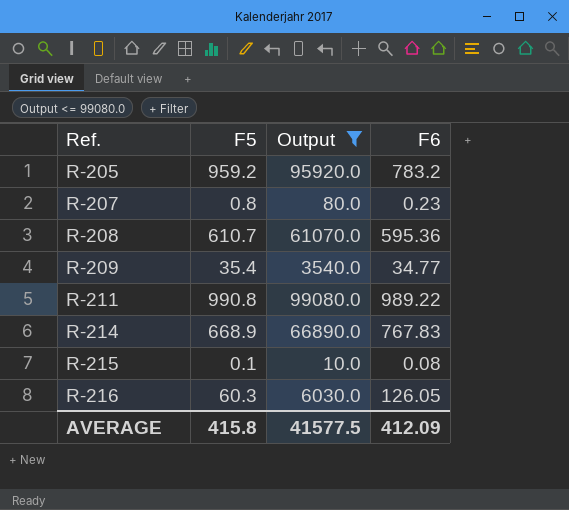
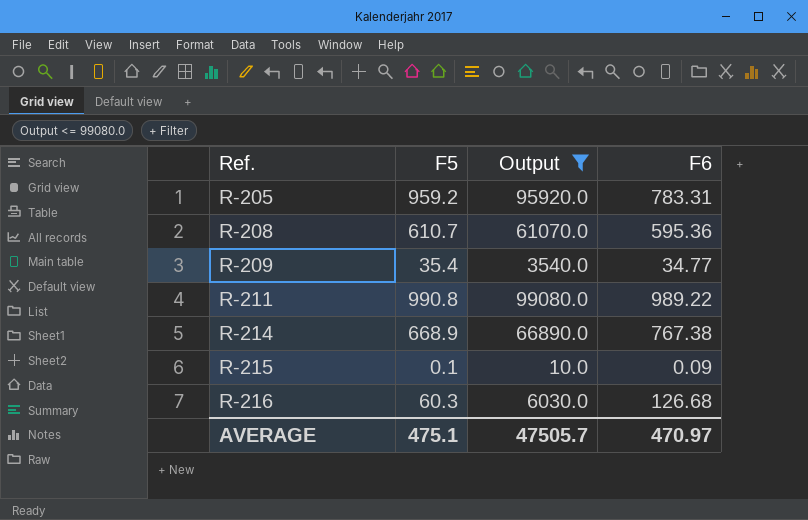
row R-207: 0.8 | 80.0 | 0.23 -> none
R-205 | F6: 783.2 -> 783.31
R-214 | F6: 767.83 -> 767.38
R-215 | F6: 0.08 -> 0.09
R-216 | F6: 126.05 -> 126.68
AVERAGE | F5: 415.8 -> 475.1
AVERAGE | Output: 41577.5 -> 47505.7
AVERAGE | F6: 412.09 -> 470.97

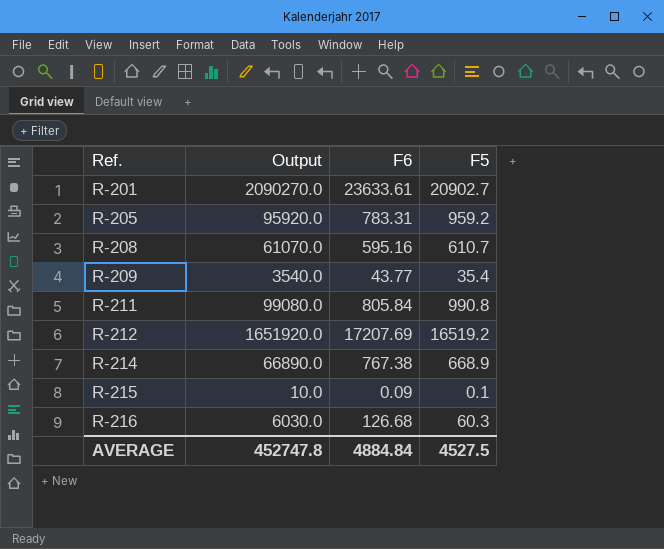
filter: Output <= 99080.0 -> none
column F5 | position: 2 -> 4
R-208 | F6: 595.36 -> 595.16
R-209 | F6: 34.77 -> 43.77
R-211 | F6: 989.22 -> 805.84
AVERAGE | Output: 47505.7 -> 452747.8
AVERAGE | F6: 470.97 -> 4884.84
AVERAGE | F5: 475.1 -> 4527.5

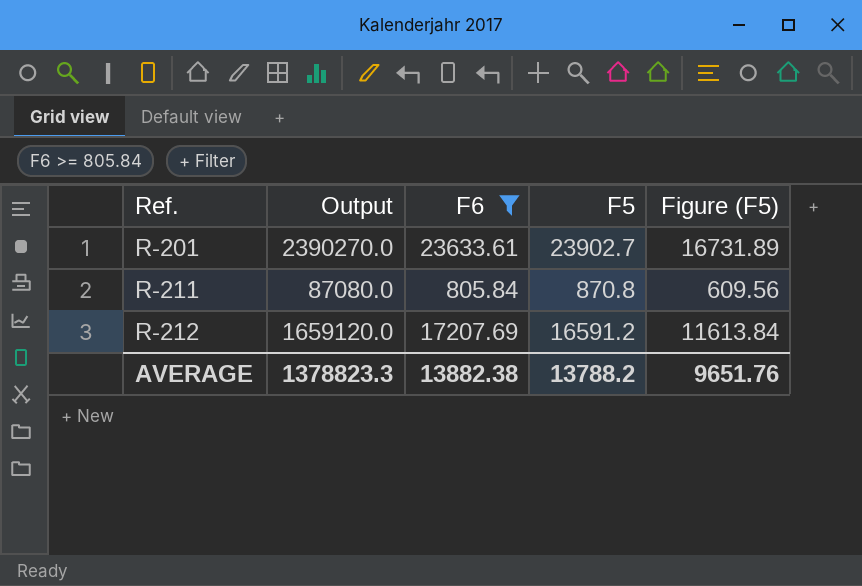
filter: none -> F6 >= 805.84
column Figure (F5) | formula: none -> [F5] * 0.7
R-201 | Output: 2090270.0 -> 2390270.0
R-201 | F5: 20902.7 -> 23902.7
R-211 | Output: 99080.0 -> 87080.0
R-211 | F5: 990.8 -> 870.8
R-212 | Output: 1651920.0 -> 1659120.0
R-212 | F5: 16519.2 -> 16591.2
AVERAGE | Output: 452747.8 -> 1378823.3
AVERAGE | F6: 4884.84 -> 13882.38
AVERAGE | F5: 4527.5 -> 13788.2

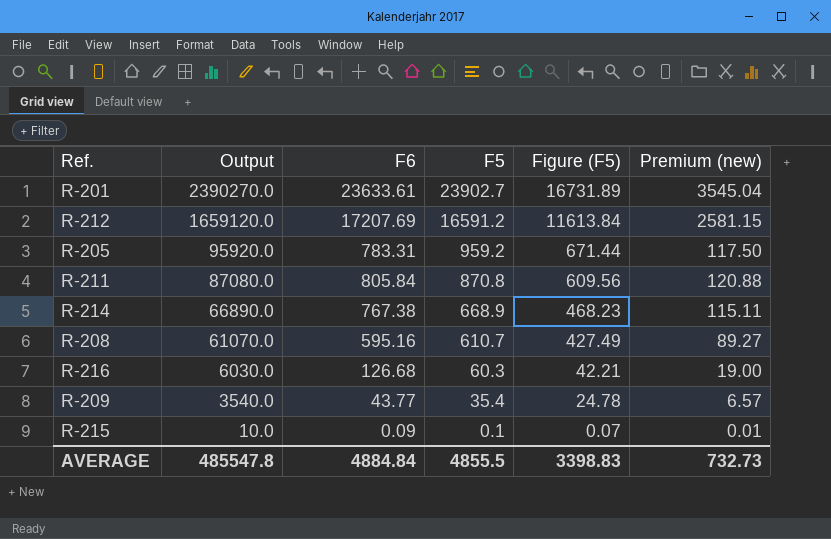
filter: F6 >= 805.84 -> none
row order: Ref. ascending -> Output descending
column Premium (new) | formula: none -> [F6] * 0.15
AVERAGE | Output: 1378823.3 -> 485547.8
AVERAGE | F6: 13882.38 -> 4884.84
AVERAGE | F5: 13788.2 -> 4855.5
AVERAGE | Figure (F5): 9651.76 -> 3398.83

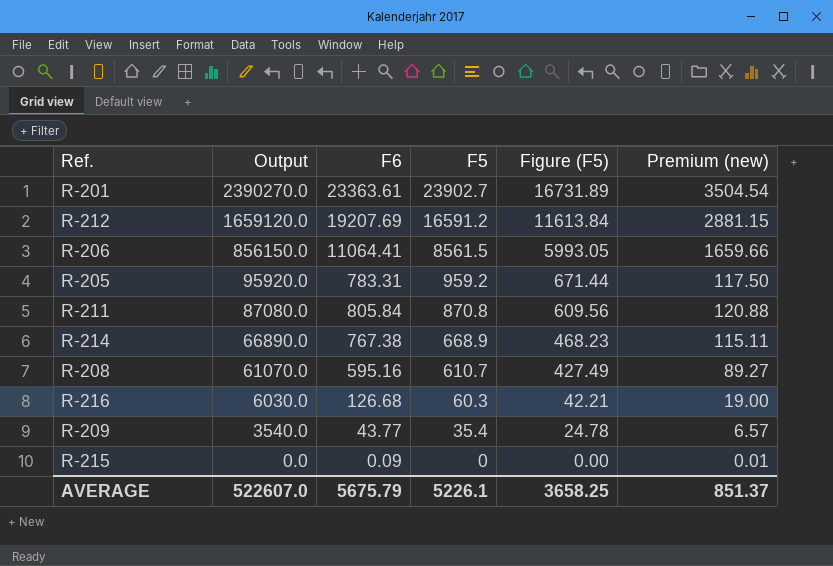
R-201 | F6: 23633.61 -> 23363.61
R-201 | Premium (new): 3545.04 -> 3504.54
R-212 | F6: 17207.69 -> 19207.69
R-212 | Premium (new): 2581.15 -> 2881.15
row R-206: none -> 856150.0 | 11064.41 | 8561.5 | 5993.05 | 1659.66
R-215 | Output: 10.0 -> 0.0
R-215 | F5: 0.1 -> 0
R-215 | Figure (F5): 0.07 -> 0.00
AVERAGE | Output: 485547.8 -> 522607.0
AVERAGE | F6: 4884.84 -> 5675.79
AVERAGE | F5: 4855.5 -> 5226.1
AVERAGE | Figure (F5): 3398.83 -> 3658.25
AVERAGE | Premium (new): 732.73 -> 851.37

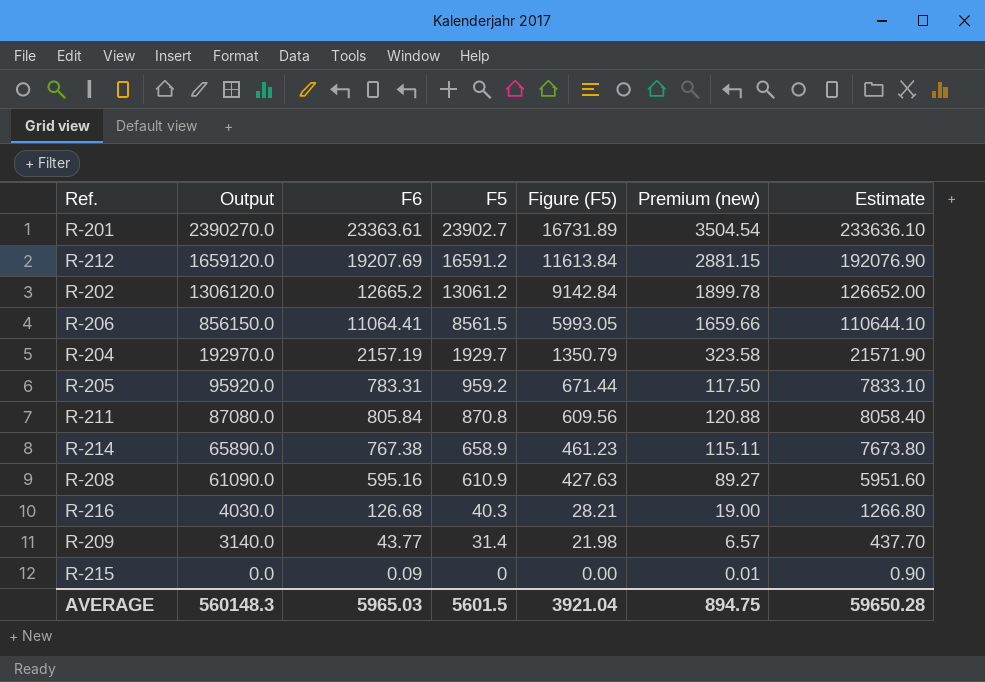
column Estimate | formula: none -> [F6] * 10
row R-202: none -> 1306120.0 | 12665.2 | 13061.2 | 9142.84 | 1899.78 | 126652.00
row R-204: none -> 192970.0 | 2157.19 | 1929.7 | 1350.79 | 323.58 | 21571.90
R-214 | Output: 66890.0 -> 65890.0
R-214 | F5: 668.9 -> 658.9
R-214 | Figure (F5): 468.23 -> 461.23
R-208 | Output: 61070.0 -> 61090.0
R-208 | F5: 610.7 -> 610.9
R-208 | Figure (F5): 427.49 -> 427.63
R-216 | Output: 6030.0 -> 4030.0
R-216 | F5: 60.3 -> 40.3
R-216 | Figure (F5): 42.21 -> 28.21
R-209 | Output: 3540.0 -> 3140.0
R-209 | F5: 35.4 -> 31.4
R-209 | Figure (F5): 24.78 -> 21.98
AVERAGE | Output: 522607.0 -> 560148.3
AVERAGE | F6: 5675.79 -> 5965.03
AVERAGE | F5: 5226.1 -> 5601.5
AVERAGE | Figure (F5): 3658.25 -> 3921.04
AVERAGE | Premium (new): 851.37 -> 894.75

